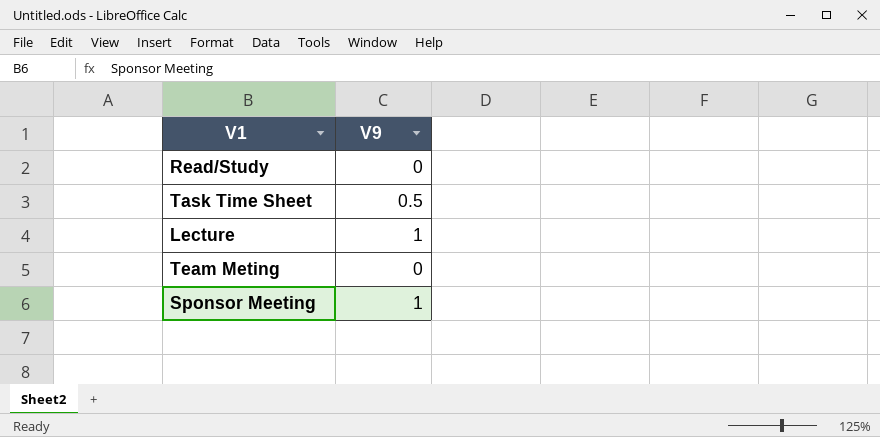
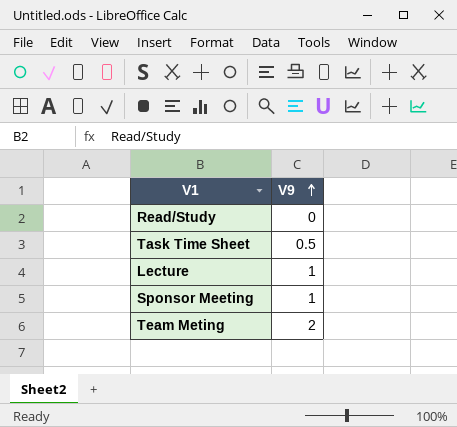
row order: none -> V9 ascending
Team Meting | V9: 0 -> 2

